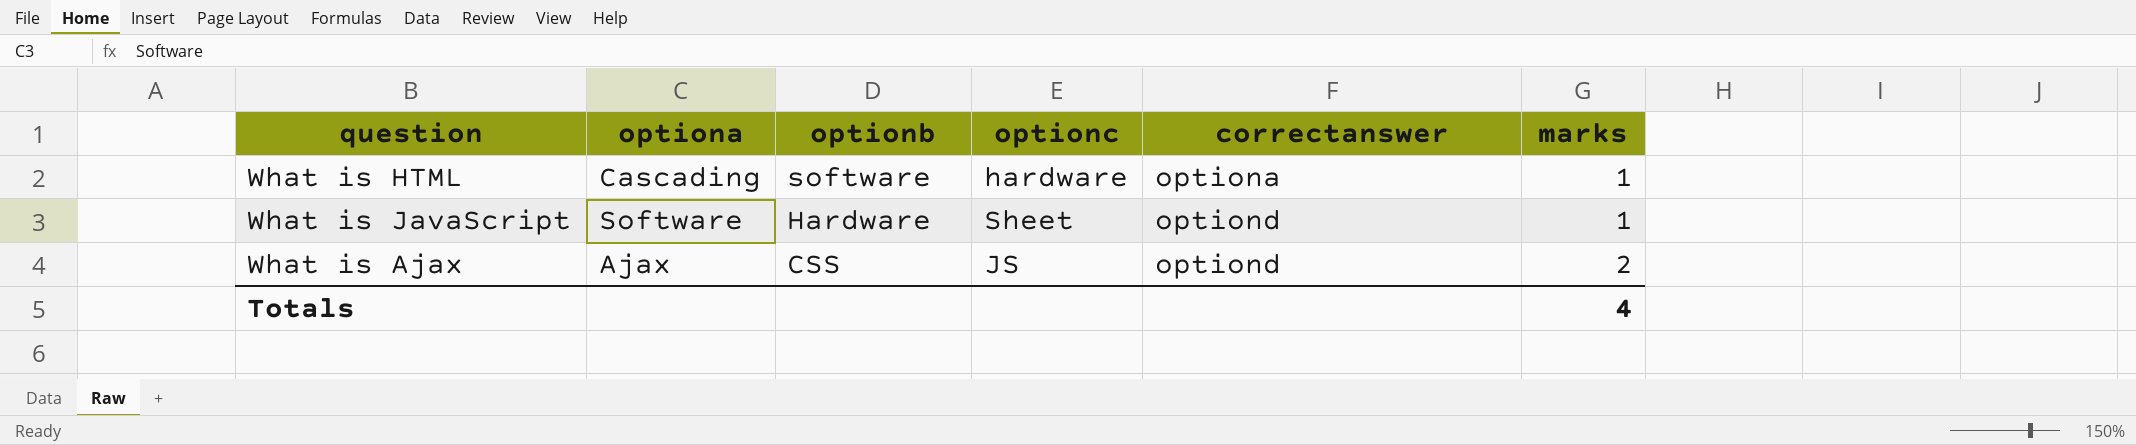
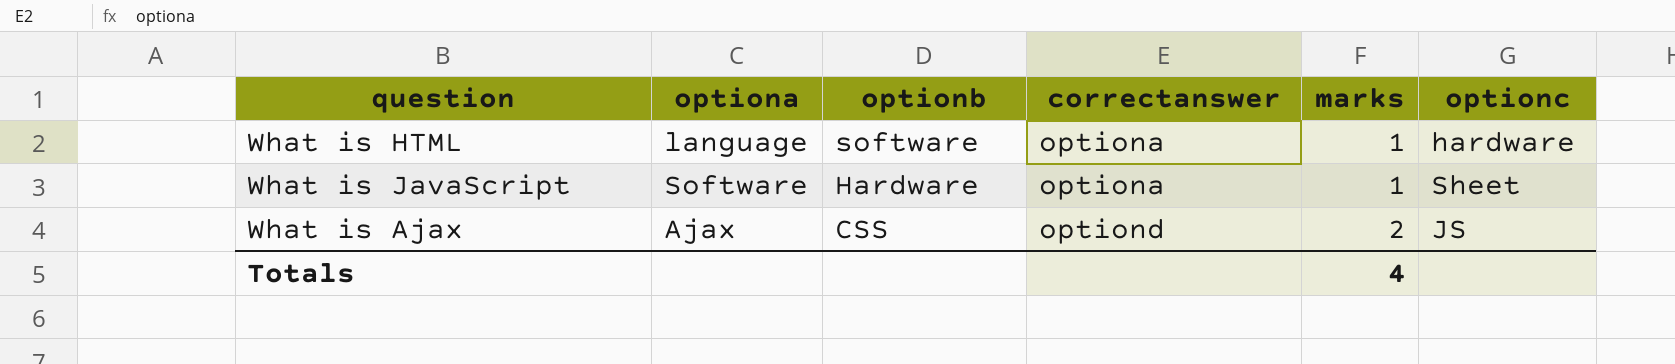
column optionc | position: 4 -> 6
What is HTML | optiona: Cascading -> language
What is JavaScript | correctanswer: optiond -> optiona

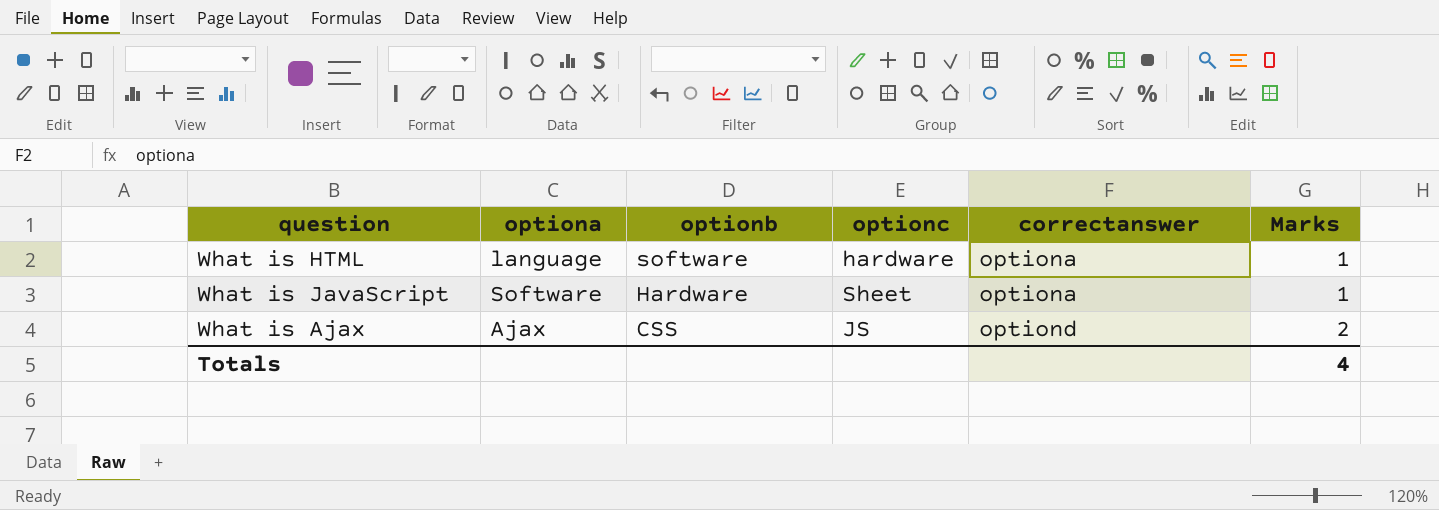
column optionc | position: 6 -> 4
column name: marks -> Marks

